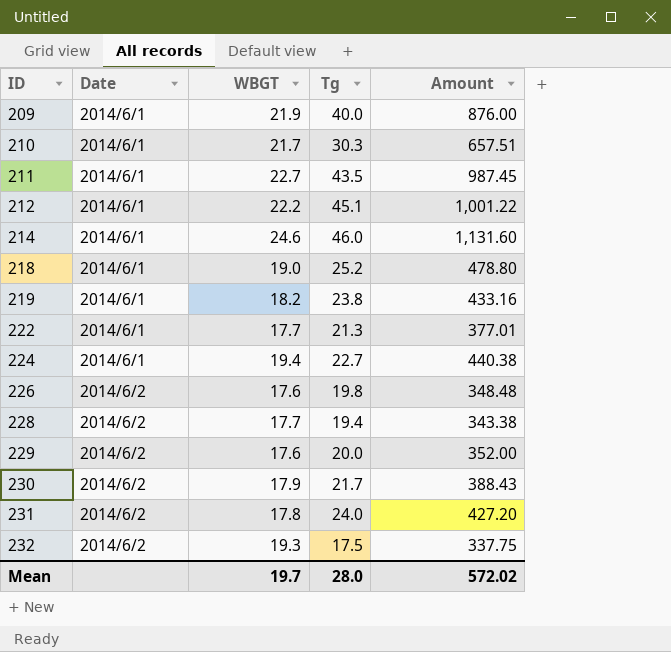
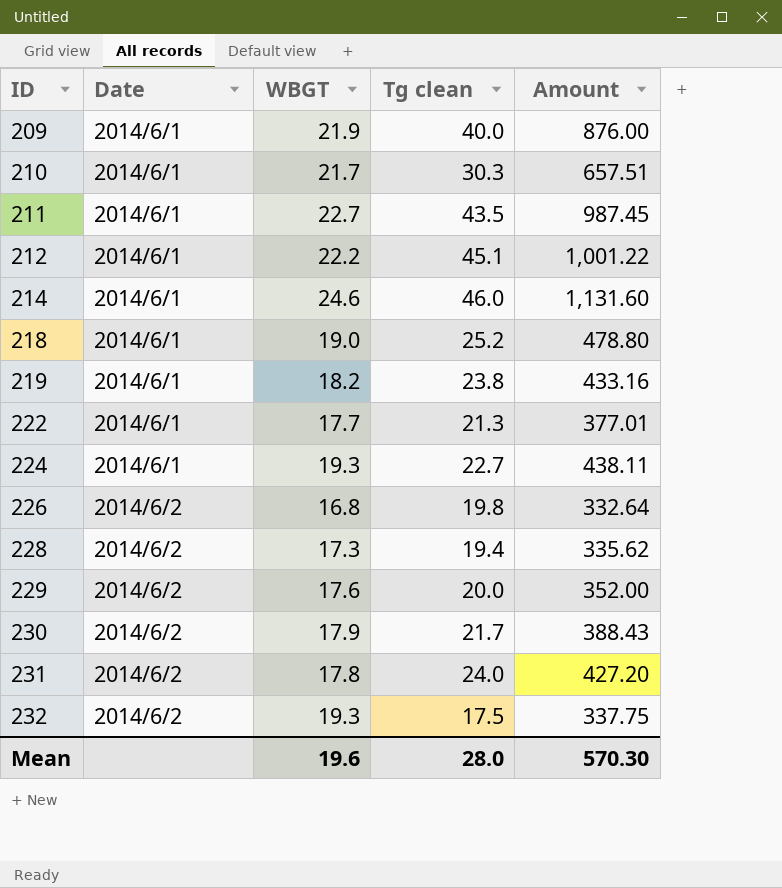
column name: Tg -> Tg clean
224 | WBGT: 19.4 -> 19.3
224 | Amount: 440.38 -> 438.11
226 | WBGT: 17.6 -> 16.8
226 | Amount: 348.48 -> 332.64
228 | WBGT: 17.7 -> 17.3
228 | Amount: 343.38 -> 335.62
Mean | WBGT: 19.7 -> 19.6
Mean | Amount: 572.02 -> 570.30

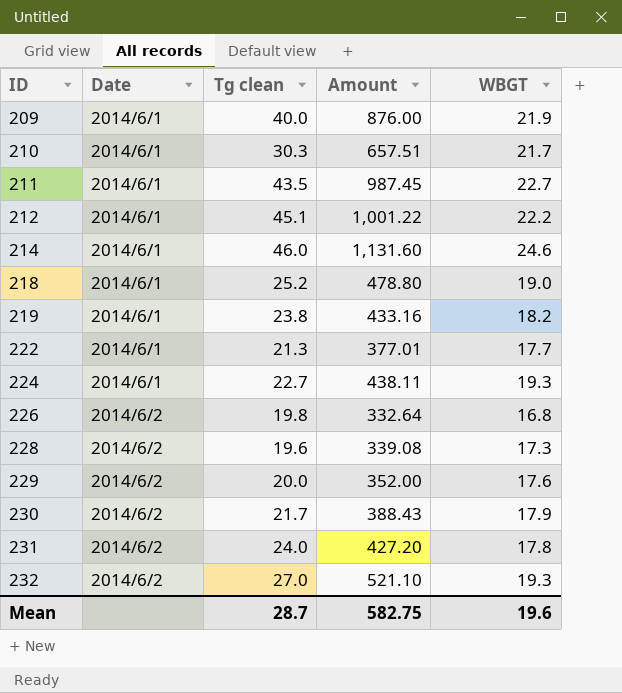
column WBGT | position: 3 -> 5
228 | Tg clean: 19.4 -> 19.6
228 | Amount: 335.62 -> 339.08
232 | Tg clean: 17.5 -> 27.0
232 | Amount: 337.75 -> 521.10
Mean | Tg clean: 28.0 -> 28.7
Mean | Amount: 570.30 -> 582.75

